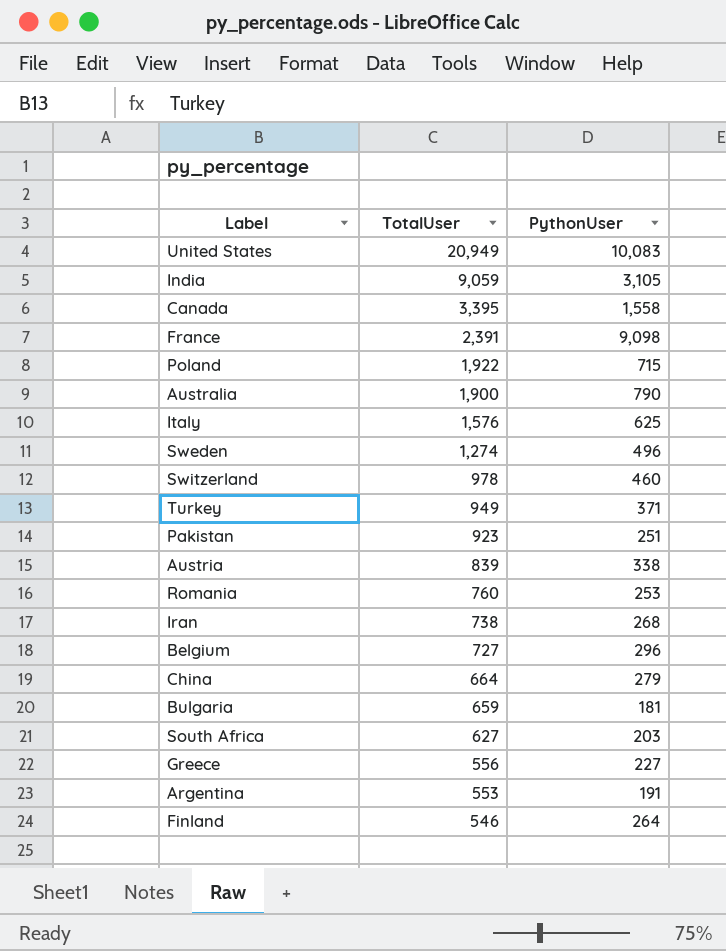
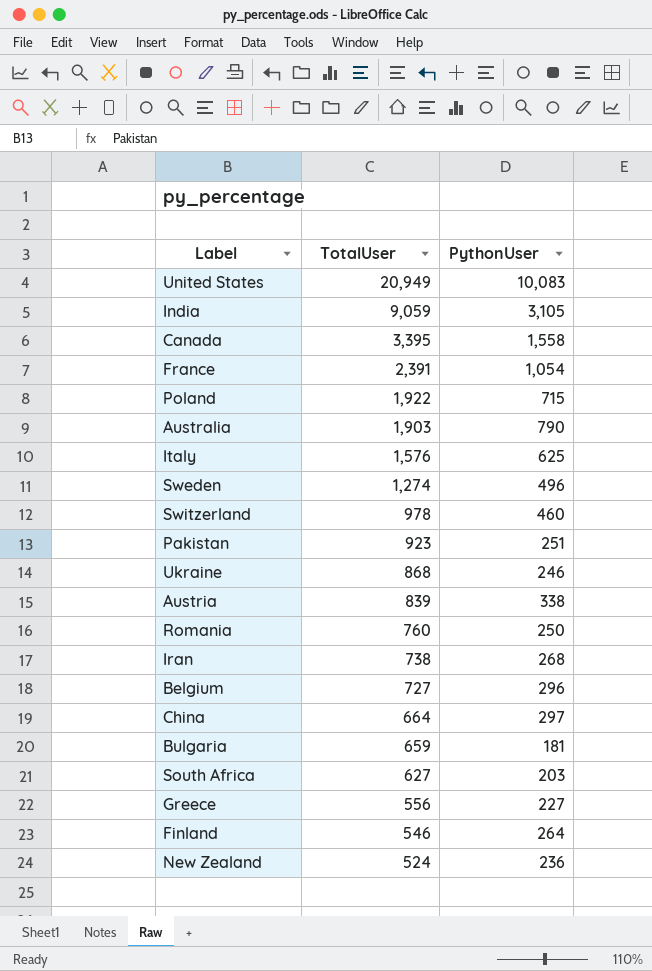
row Turkey: 949 | 371 -> none
row Argentina: 553 | 191 -> none
France | PythonUser: 9,098 -> 1,054
Australia | TotalUser: 1,900 -> 1,903
row Ukraine: none -> 868 | 246
Romania | PythonUser: 253 -> 250
China | PythonUser: 279 -> 297
row New Zealand: none -> 524 | 236

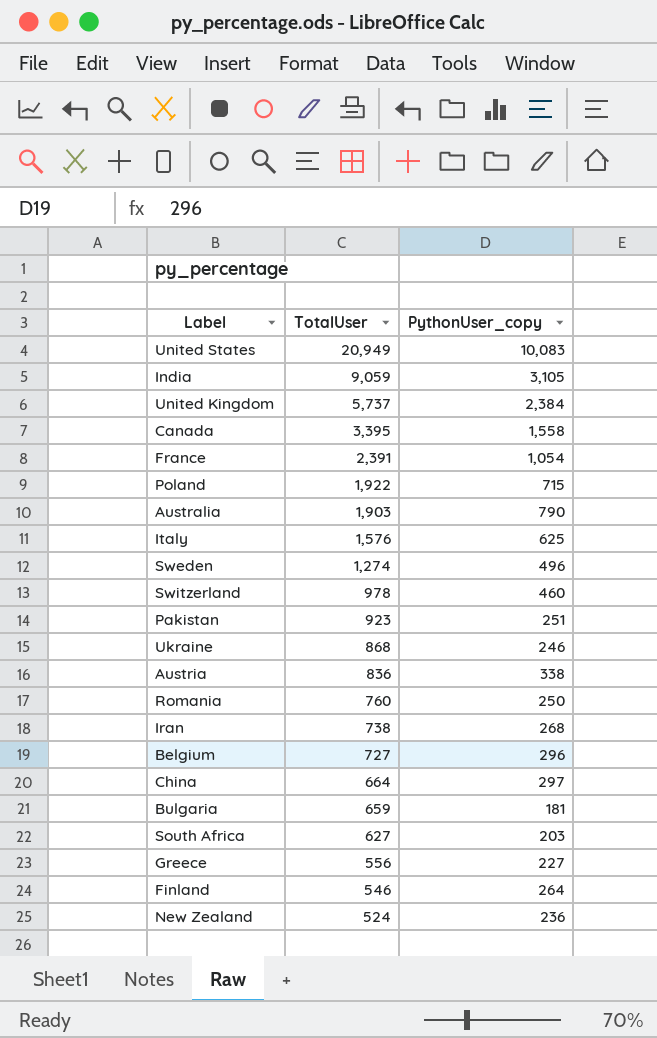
column name: PythonUser -> PythonUser_copy
row United Kingdom: none -> 5,737 | 2,384
Austria | TotalUser: 839 -> 836

